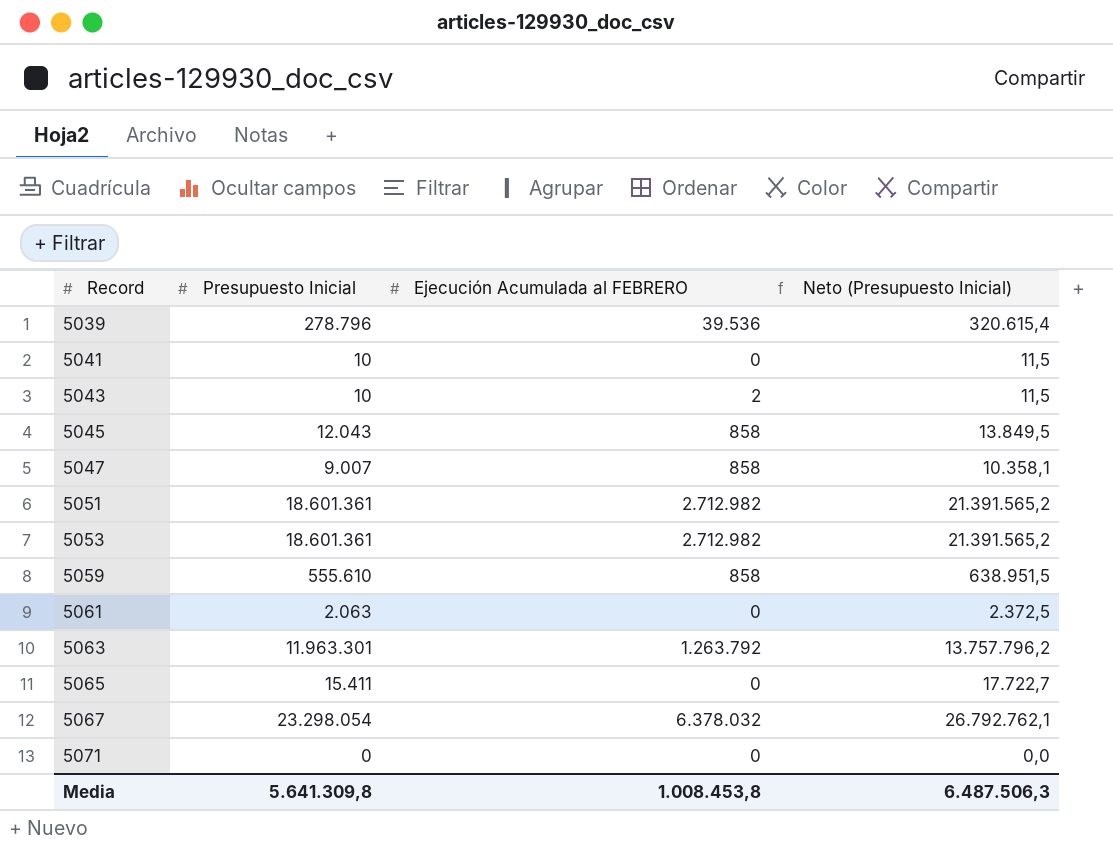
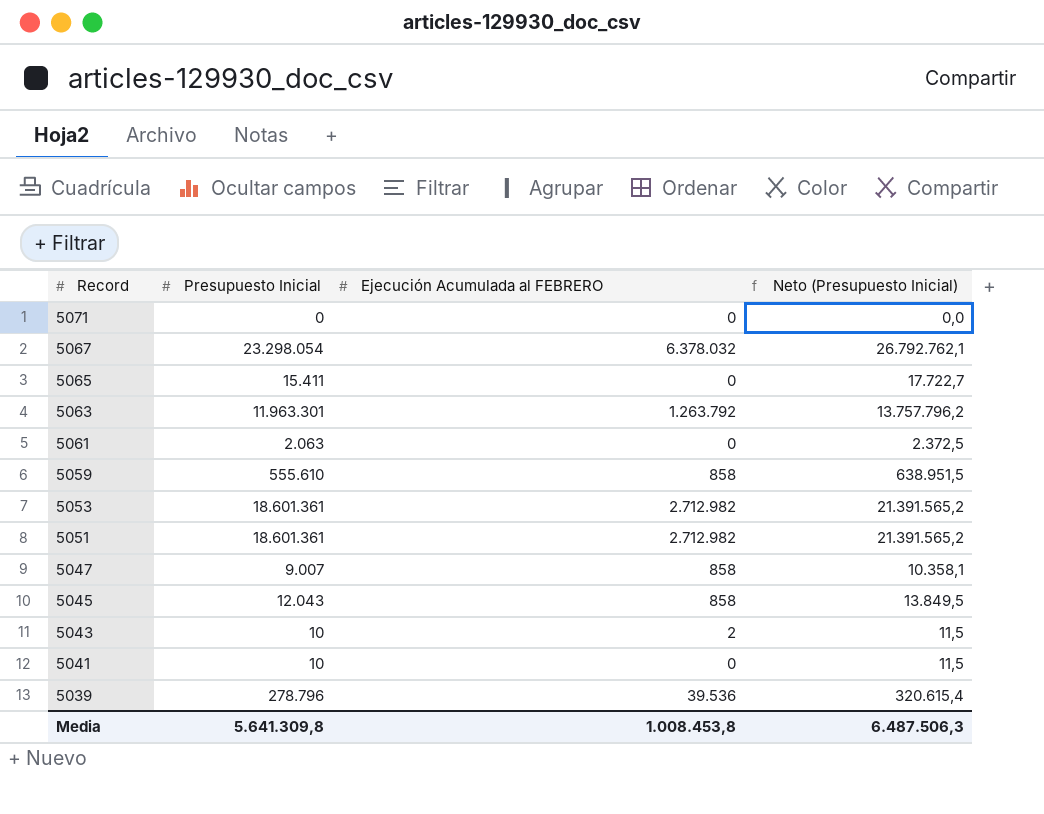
row order: Record ascending -> Record descending

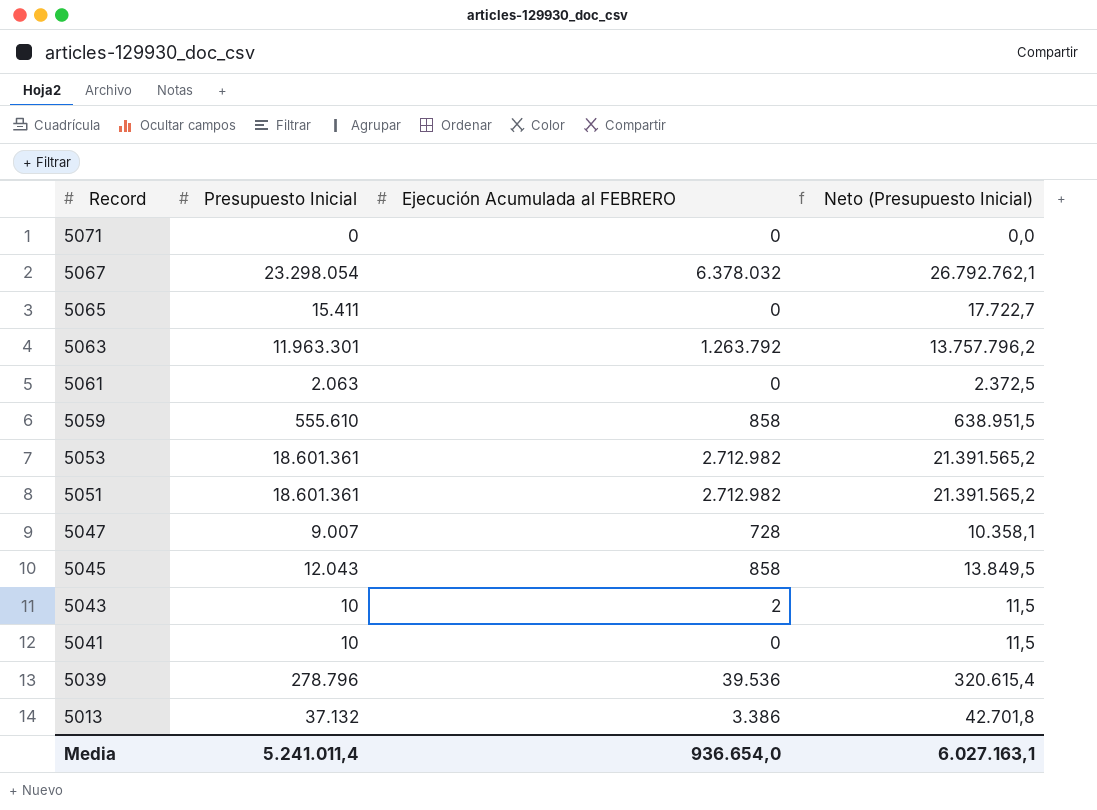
5047 | Ejecución Acumulada al FEBRERO: 858 -> 728
row 5013: none -> 37.132 | 3.386 | 42.701,8
Media | Presupuesto Inicial: 5.641.309,8 -> 5.241.011,4
Media | Ejecución Acumulada al FEBRERO: 1.008.453,8 -> 936.654,0
Media | Neto (Presupuesto Inicial): 6.487.506,3 -> 6.027.163,1

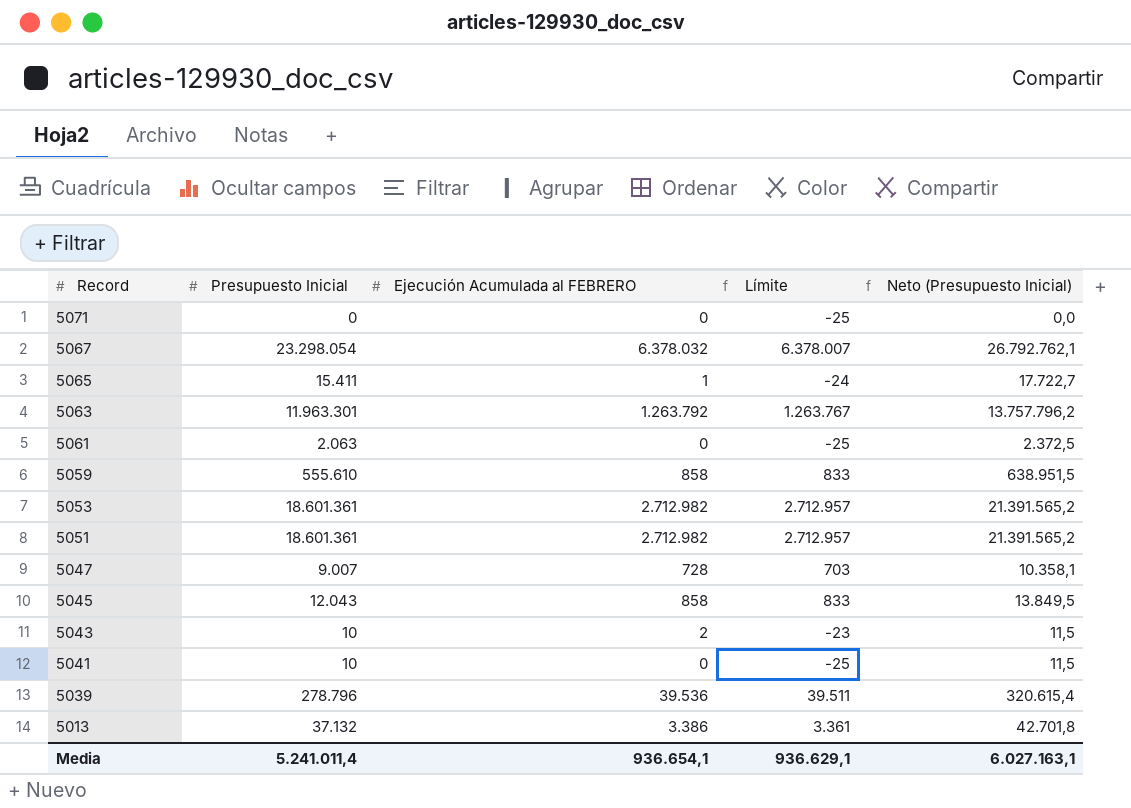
column Límite | formula: none -> [Ejecución Acumulada al FEBRERO] - 25
5065 | Ejecución Acumulada al FEBRERO: 0 -> 1
Media | Ejecución Acumulada al FEBRERO: 936.654,0 -> 936.654,1

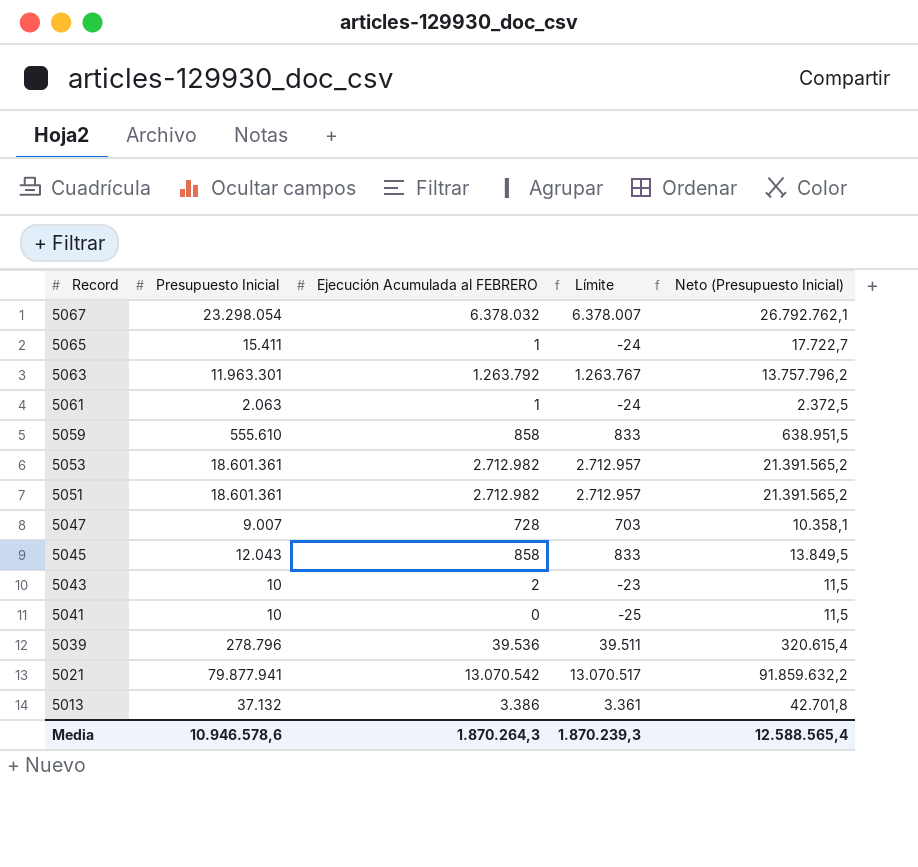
row 5071: 0 | 0 | -25 | 0,0 -> none
5061 | Ejecución Acumulada al FEBRERO: 0 -> 1
5061 | Límite: -25 -> -24
row 5021: none -> 79.877.941 | 13.070.542 | 13.070.517 | 91.859.632,2
Media | Presupuesto Inicial: 5.241.011,4 -> 10.946.578,6
Media | Ejecución Acumulada al FEBRERO: 936.654,1 -> 1.870.264,3
Media | Límite: 936.629,1 -> 1.870.239,3
Media | Neto (Presupuesto Inicial): 6.027.163,1 -> 12.588.565,4

